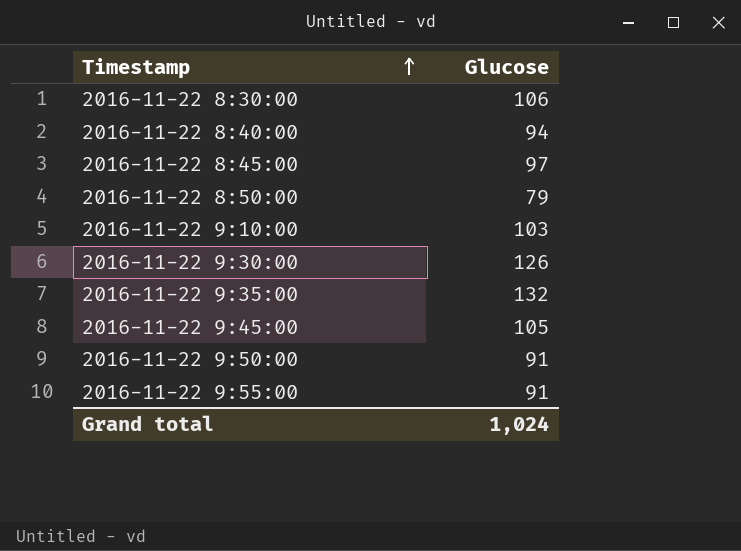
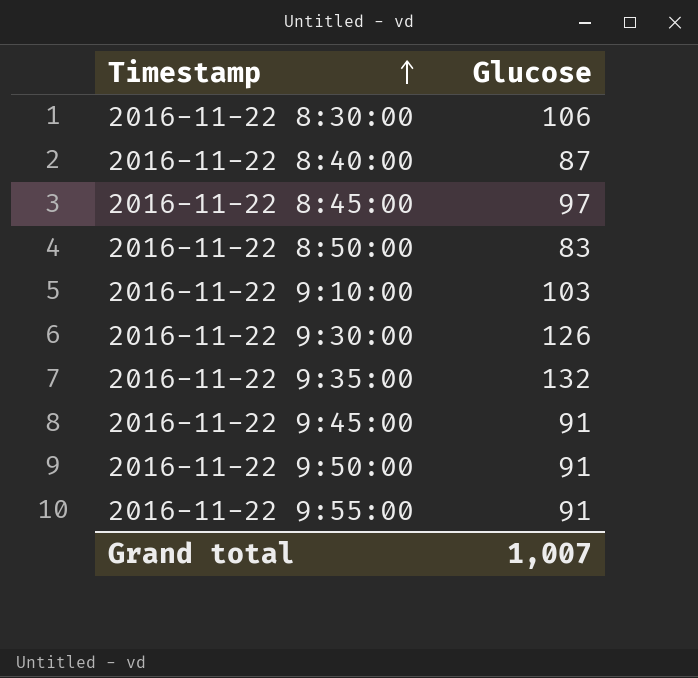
2016-11-22 8:40:00 | Glucose: 94 -> 87
2016-11-22 8:50:00 | Glucose: 79 -> 83
2016-11-22 9:45:00 | Glucose: 105 -> 91
Grand total | Glucose: 1,024 -> 1,007

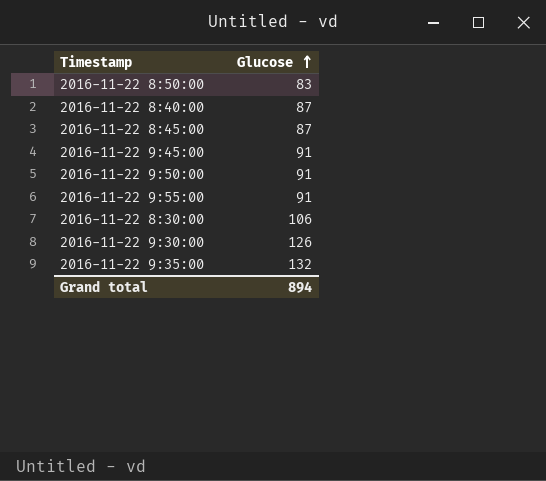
row order: Timestamp ascending -> Glucose ascending
row 2016-11-22 9:10:00: 103 -> none
2016-11-22 8:45:00 | Glucose: 97 -> 87
Grand total | Glucose: 1,007 -> 894

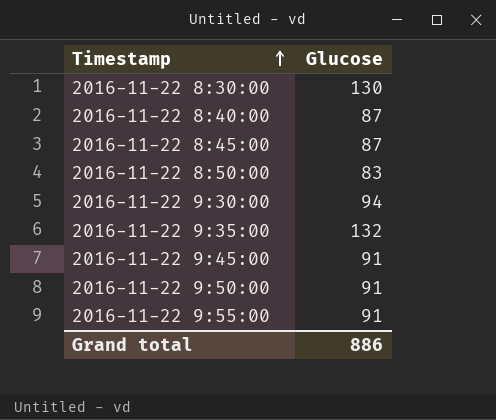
row order: Glucose ascending -> Timestamp ascending
2016-11-22 8:30:00 | Glucose: 106 -> 130
2016-11-22 9:30:00 | Glucose: 126 -> 94
Grand total | Glucose: 894 -> 886

